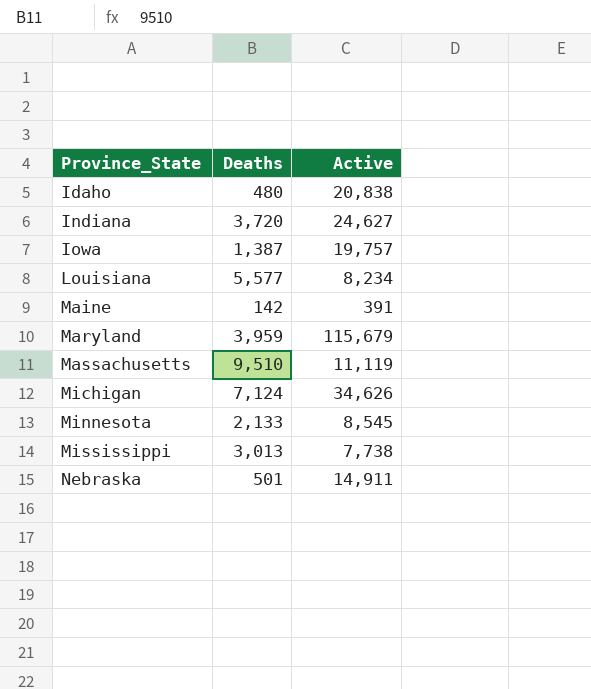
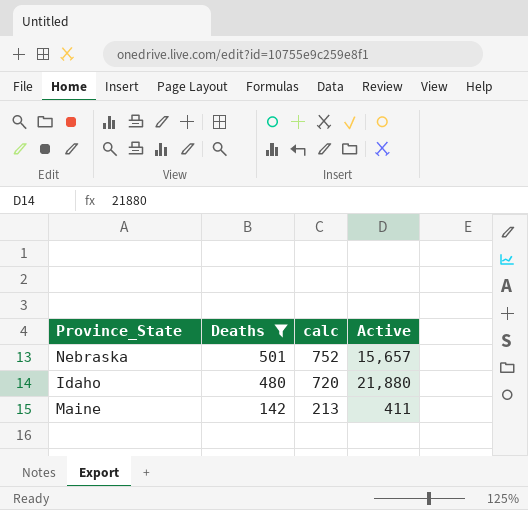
filter: none -> Deaths <= 501
row order: Province_State ascending -> Deaths descending
column calc | formula: none -> [Deaths] * 1.5
Nebraska | Active: 14,911 -> 15,657
Idaho | Active: 20,838 -> 21,880
Maine | Active: 391 -> 411

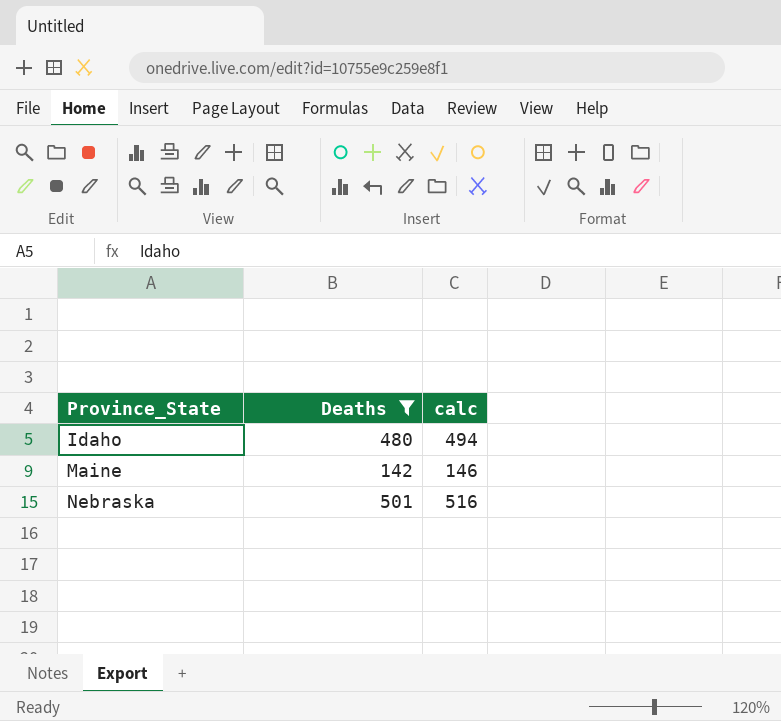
row order: Deaths descending -> Province_State ascending
column Active | position: 4 -> none
column calc | formula: [Deaths] * 1.5 -> [Deaths] * 1.03

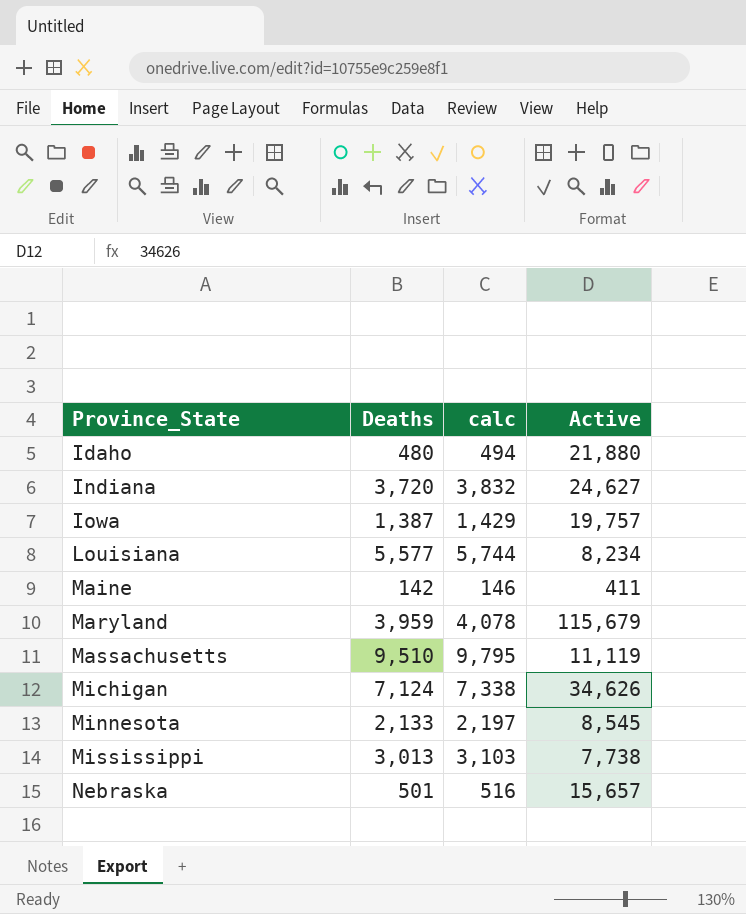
filter: Deaths <= 501 -> none
column Active | position: none -> 4

